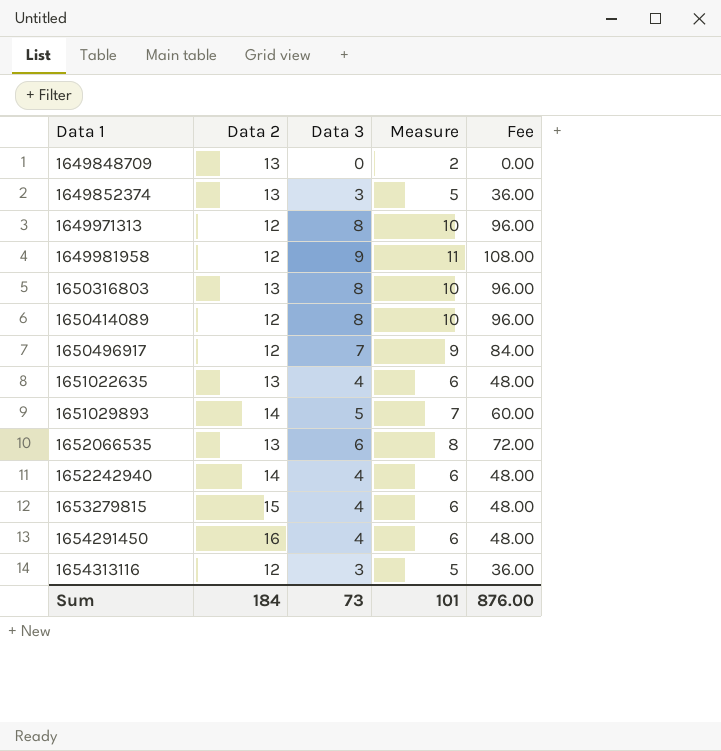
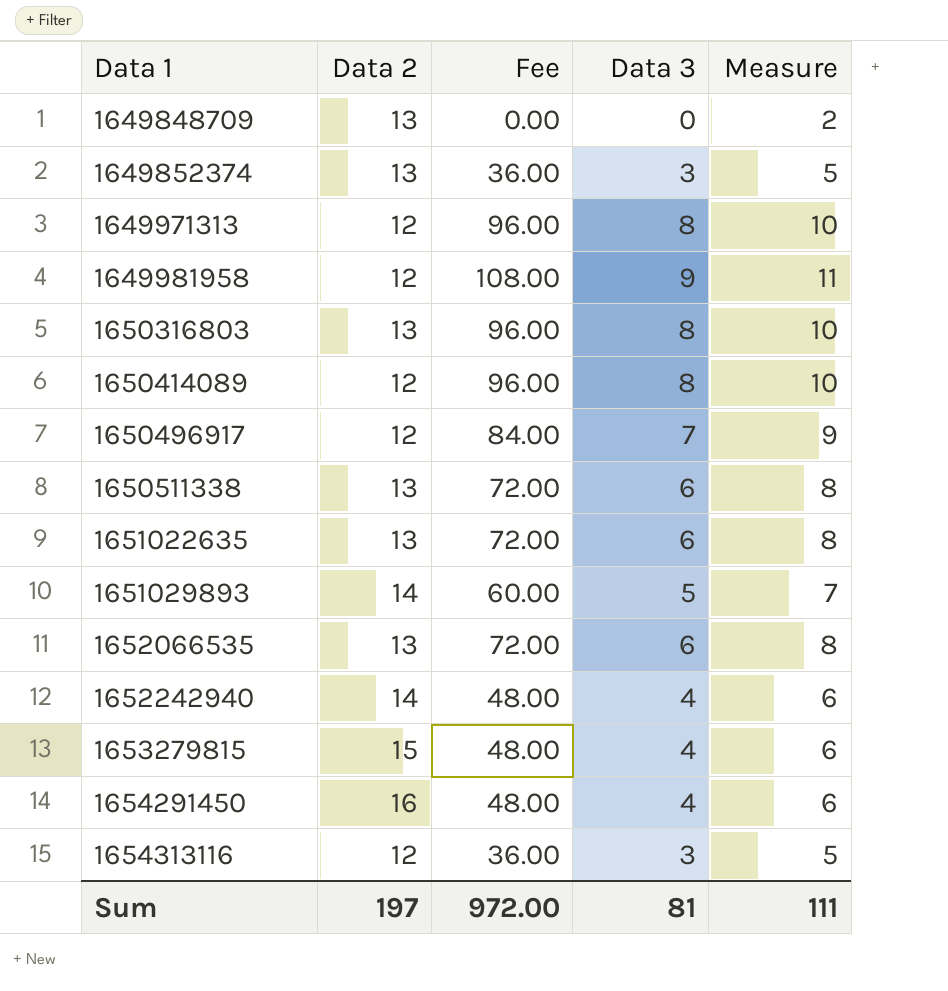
column Fee | position: 5 -> 3
row 1650511338: none -> 13 | 72.00 | 6 | 8
1651022635 | Fee: 48.00 -> 72.00
1651022635 | Data 3: 4 -> 6
1651022635 | Measure: 6 -> 8
Sum | Data 2: 184 -> 197
Sum | Fee: 876.00 -> 972.00
Sum | Data 3: 73 -> 81
Sum | Measure: 101 -> 111

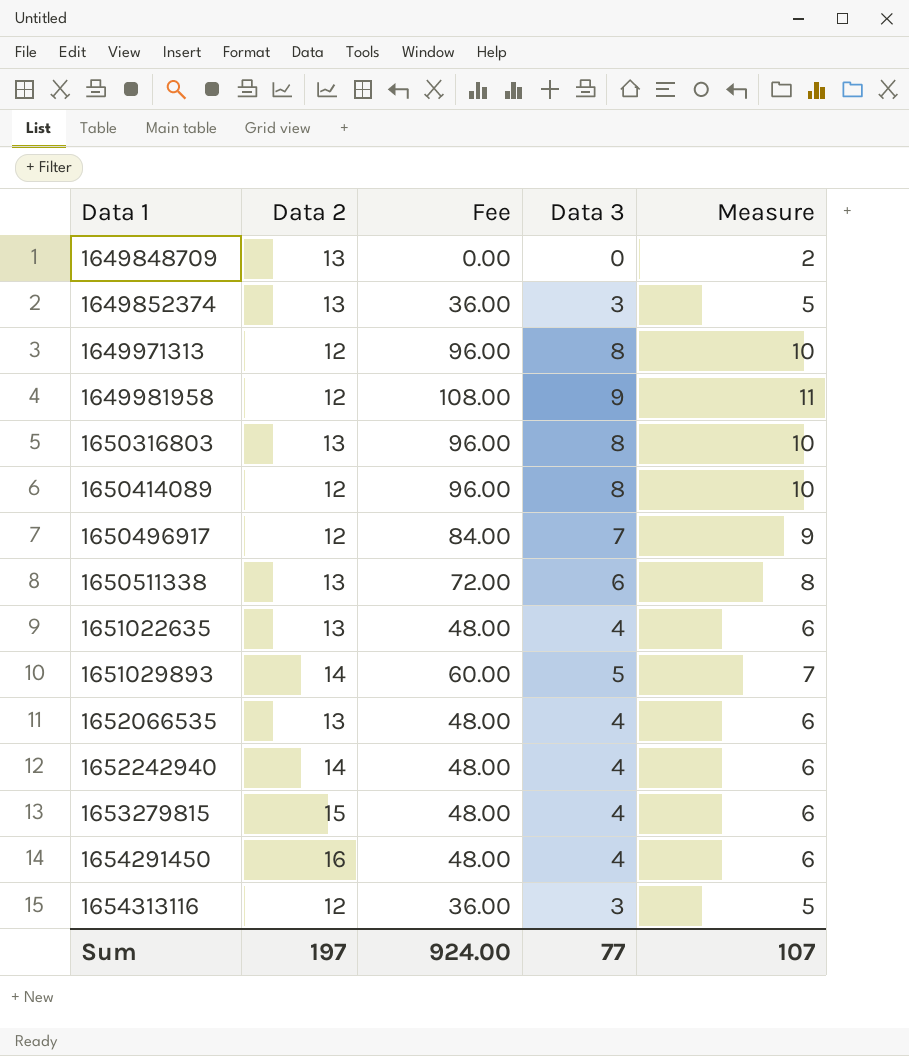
1651022635 | Fee: 72.00 -> 48.00
1651022635 | Data 3: 6 -> 4
1651022635 | Measure: 8 -> 6
1652066535 | Fee: 72.00 -> 48.00
1652066535 | Data 3: 6 -> 4
1652066535 | Measure: 8 -> 6
Sum | Fee: 972.00 -> 924.00
Sum | Data 3: 81 -> 77
Sum | Measure: 111 -> 107

